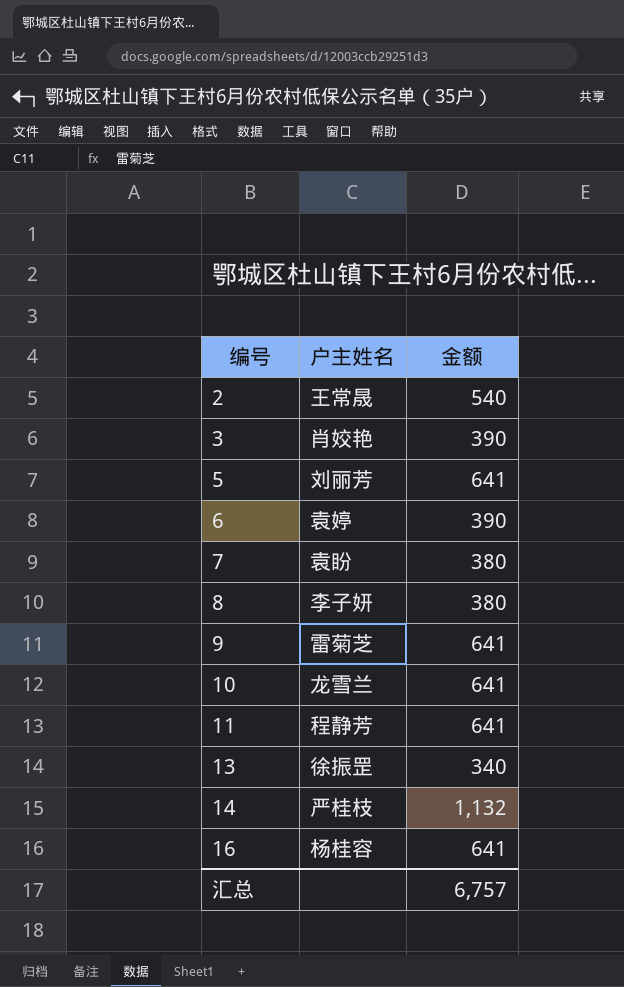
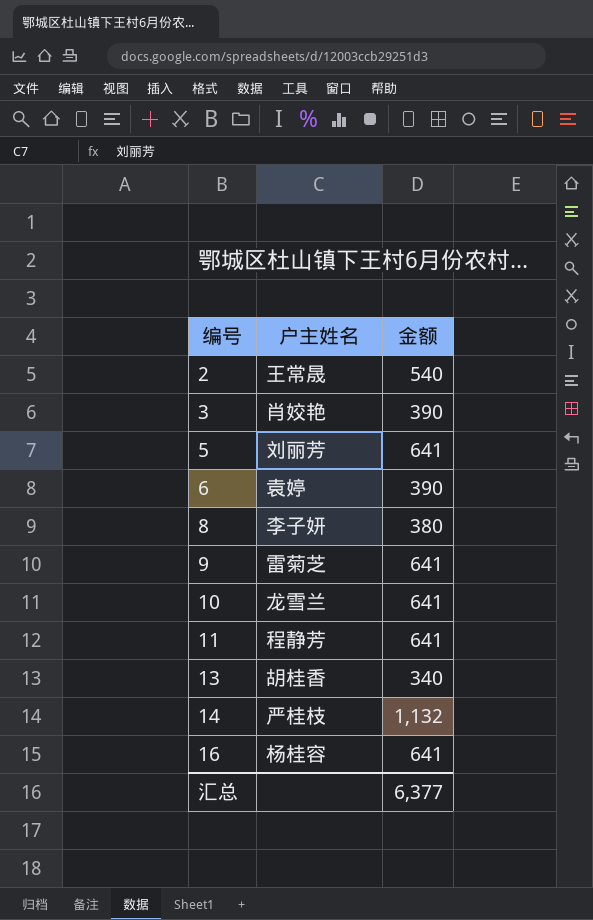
row 7: 袁盼 | 380 -> none
13 | 户主姓名: 徐振罡 -> 胡桂香
汇总 | 金额: 6,757 -> 6,377

